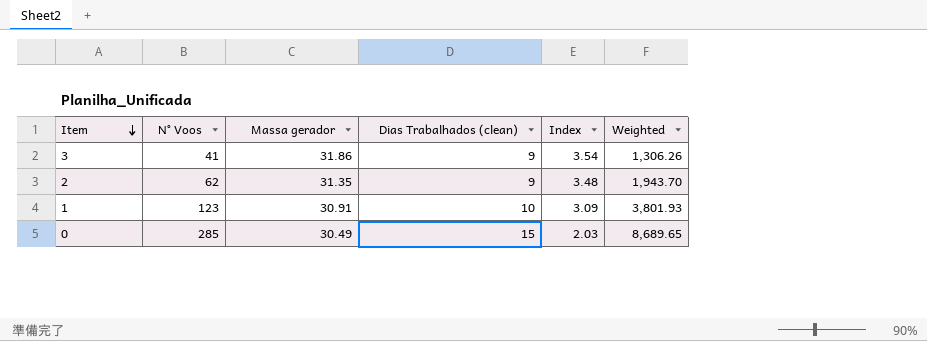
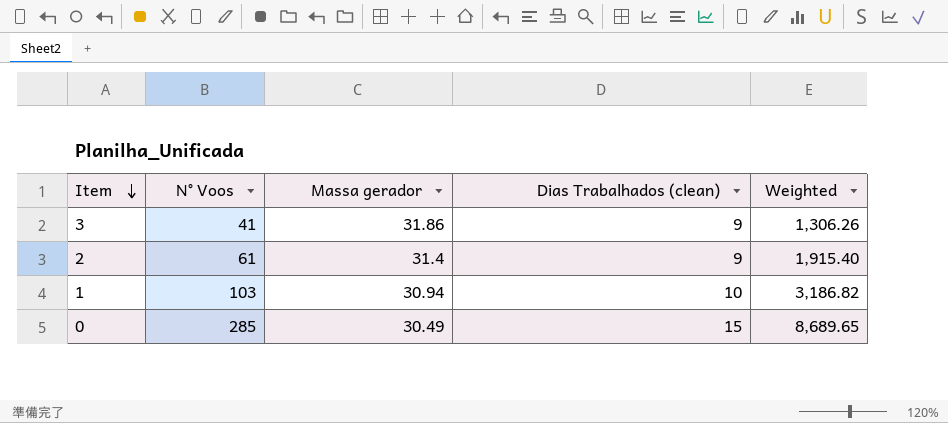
column Index | formula: [Massa gerador] / [Dias Trabalhados (clean)] -> none
2 | N° Voos: 62 -> 61
2 | Massa gerador: 31.35 -> 31.4
2 | Weighted: 1,943.70 -> 1,915.40
1 | N° Voos: 123 -> 103
1 | Massa gerador: 30.91 -> 30.94
1 | Weighted: 3,801.93 -> 3,186.82

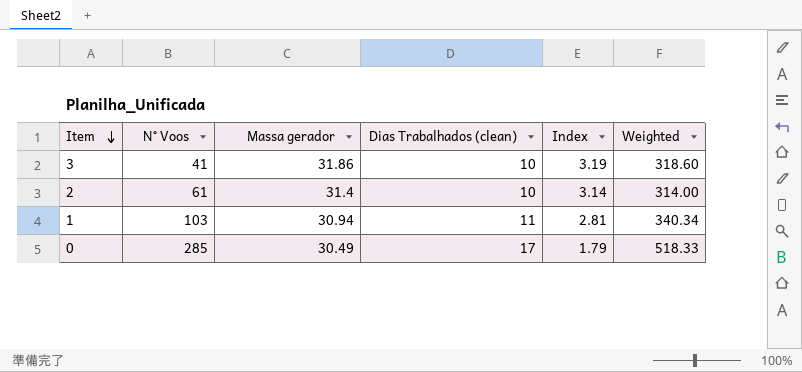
column Index | formula: none -> [Massa gerador] / [Dias Trabalhados (clean)]
column Weighted | formula: [N° Voos] * [Massa gerador] -> [Massa gerador] * [Dias Trabalhados (clean)]
3 | Dias Trabalhados (clean): 9 -> 10
2 | Dias Trabalhados (clean): 9 -> 10
1 | Dias Trabalhados (clean): 10 -> 11
0 | Dias Trabalhados (clean): 15 -> 17

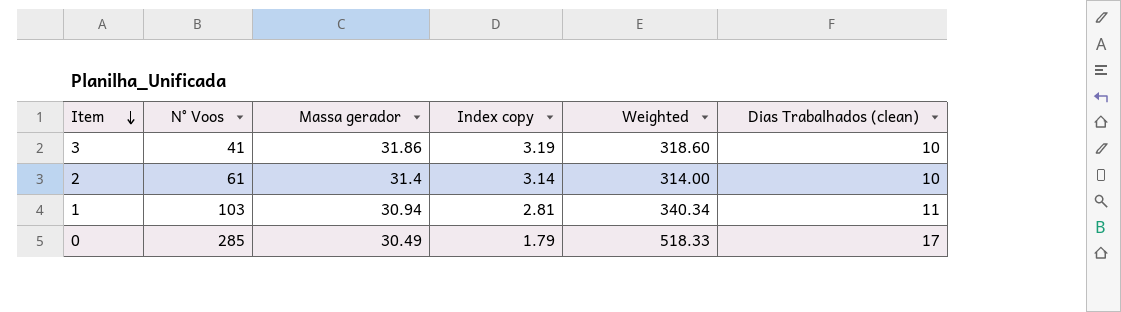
column name: Index -> Index copy
column Dias Trabalhados (clean) | position: 4 -> 6

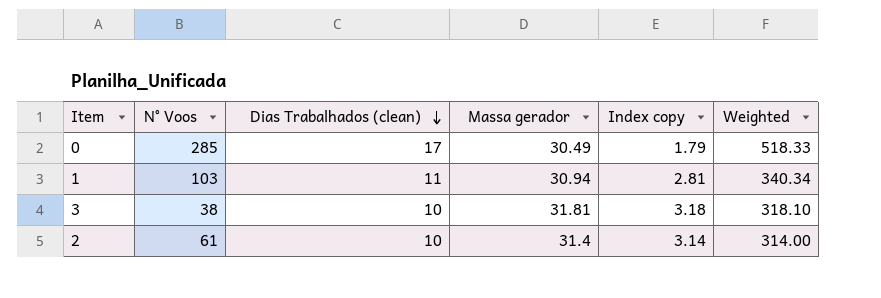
row order: Item descending -> Dias Trabalhados (clean) descending
column Dias Trabalhados (clean) | position: 6 -> 3
3 | N° Voos: 41 -> 38
3 | Massa gerador: 31.86 -> 31.81
3 | Index copy: 3.19 -> 3.18
3 | Weighted: 318.60 -> 318.10

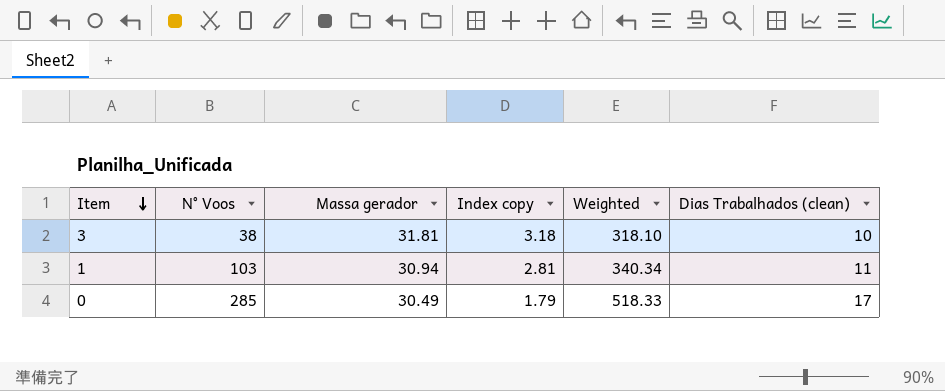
row order: Dias Trabalhados (clean) descending -> Item descending
column Dias Trabalhados (clean) | position: 3 -> 6
row 2: 61 | 10 | 31.4 | 3.14 | 314.00 -> none

